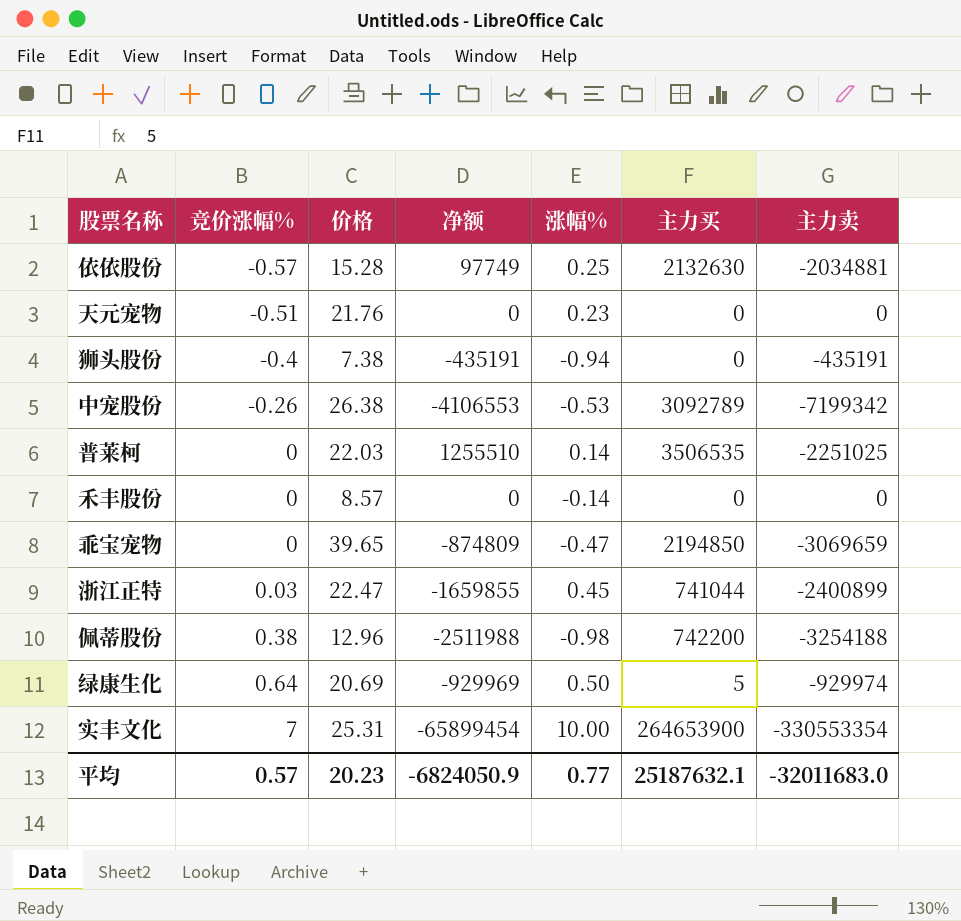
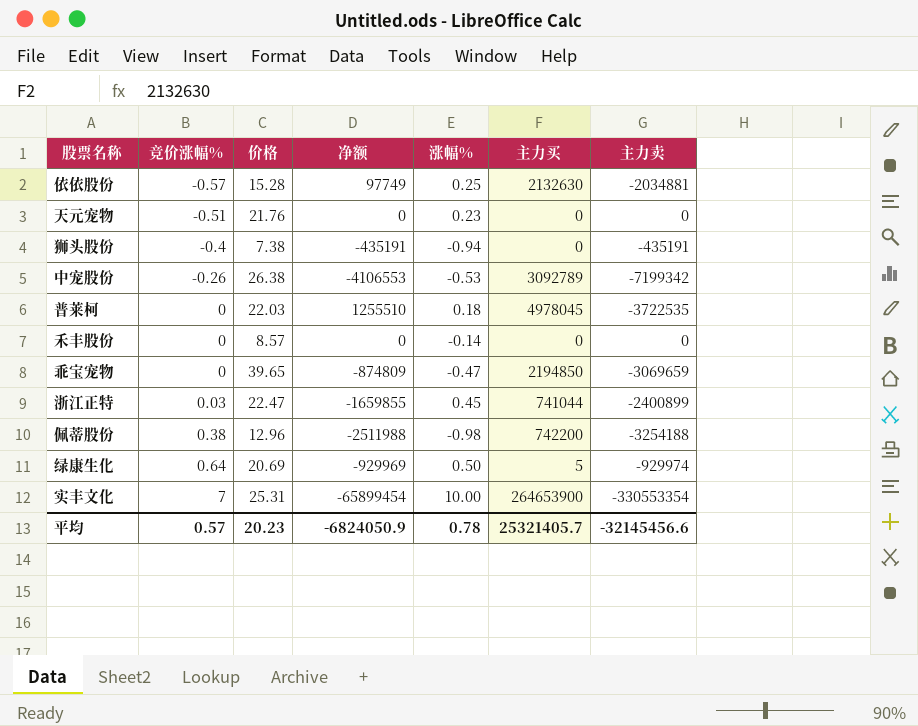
普莱柯 | 涨幅%: 0.14 -> 0.18
普莱柯 | 主力买: 3506535 -> 4978045
普莱柯 | 主力卖: -2251025 -> -3722535
平均 | 涨幅%: 0.77 -> 0.78
平均 | 主力买: 25187632.1 -> 25321405.7
平均 | 主力卖: -32011683.0 -> -32145456.6

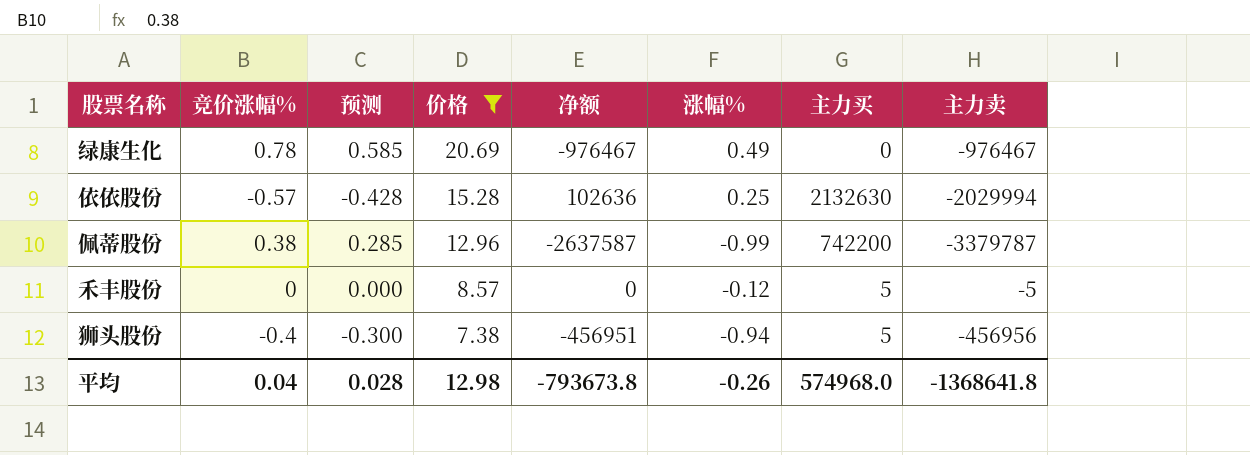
filter: none -> 价格 <= 20.69
row order: 竞价涨幅% ascending -> 价格 descending
column 预测 | formula: none -> [竞价涨幅%] * 0.75
绿康生化 | 竞价涨幅%: 0.64 -> 0.78
绿康生化 | 净额: -929969 -> -976467
绿康生化 | 涨幅%: 0.50 -> 0.49
绿康生化 | 主力买: 5 -> 0
绿康生化 | 主力卖: -929974 -> -976467
依依股份 | 净额: 97749 -> 102636
依依股份 | 主力卖: -2034881 -> -2029994
佩蒂股份 | 净额: -2511988 -> -2637587
佩蒂股份 | 涨幅%: -0.98 -> -0.99
佩蒂股份 | 主力卖: -3254188 -> -3379787
禾丰股份 | 涨幅%: -0.14 -> -0.12
禾丰股份 | 主力买: 0 -> 5
禾丰股份 | 主力卖: 0 -> -5
狮头股份 | 净额: -435191 -> -456951
狮头股份 | 主力买: 0 -> 5
狮头股份 | 主力卖: -435191 -> -456956
平均 | 竞价涨幅%: 0.57 -> 0.04
平均 | 价格: 20.23 -> 12.98
平均 | 净额: -6824050.9 -> -793673.8
平均 | 涨幅%: 0.78 -> -0.26
平均 | 主力买: 25321405.7 -> 574968.0
平均 | 主力卖: -32145456.6 -> -1368641.8

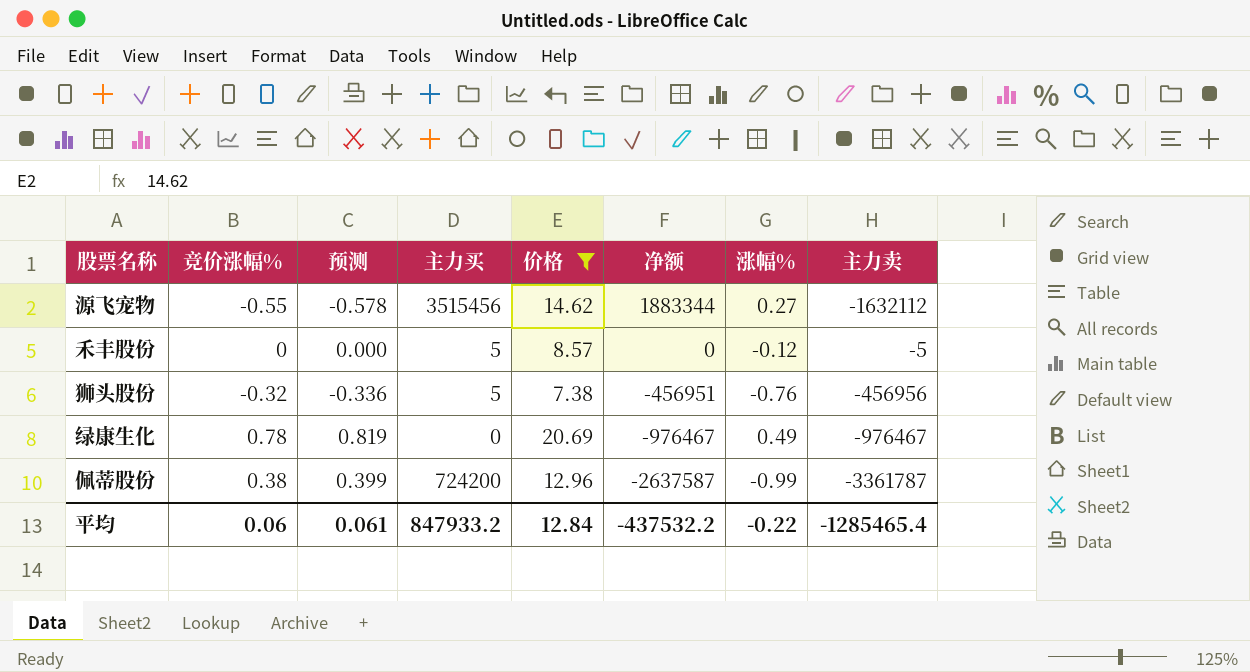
row order: 价格 descending -> 净额 descending
column 预测 | formula: [竞价涨幅%] * 0.75 -> [竞价涨幅%] * 1.05
column 主力买 | position: 7 -> 4
row 依依股份: -0.57 | -0.428 | 15.28 | 102636 | 0.25 | 2132630 | -2029994 -> none
row 源飞宠物: none -> -0.55 | -0.578 | 3515456 | 14.62 | 1883344 | 0.27 | -1632112
狮头股份 | 竞价涨幅%: -0.4 -> -0.32
狮头股份 | 涨幅%: -0.94 -> -0.76
佩蒂股份 | 主力买: 742200 -> 724200
佩蒂股份 | 主力卖: -3379787 -> -3361787
平均 | 竞价涨幅%: 0.04 -> 0.06
平均 | 预测: 0.028 -> 0.061
平均 | 主力买: 574968.0 -> 847933.2
平均 | 价格: 12.98 -> 12.84
平均 | 净额: -793673.8 -> -437532.2
平均 | 涨幅%: -0.26 -> -0.22
平均 | 主力卖: -1368641.8 -> -1285465.4

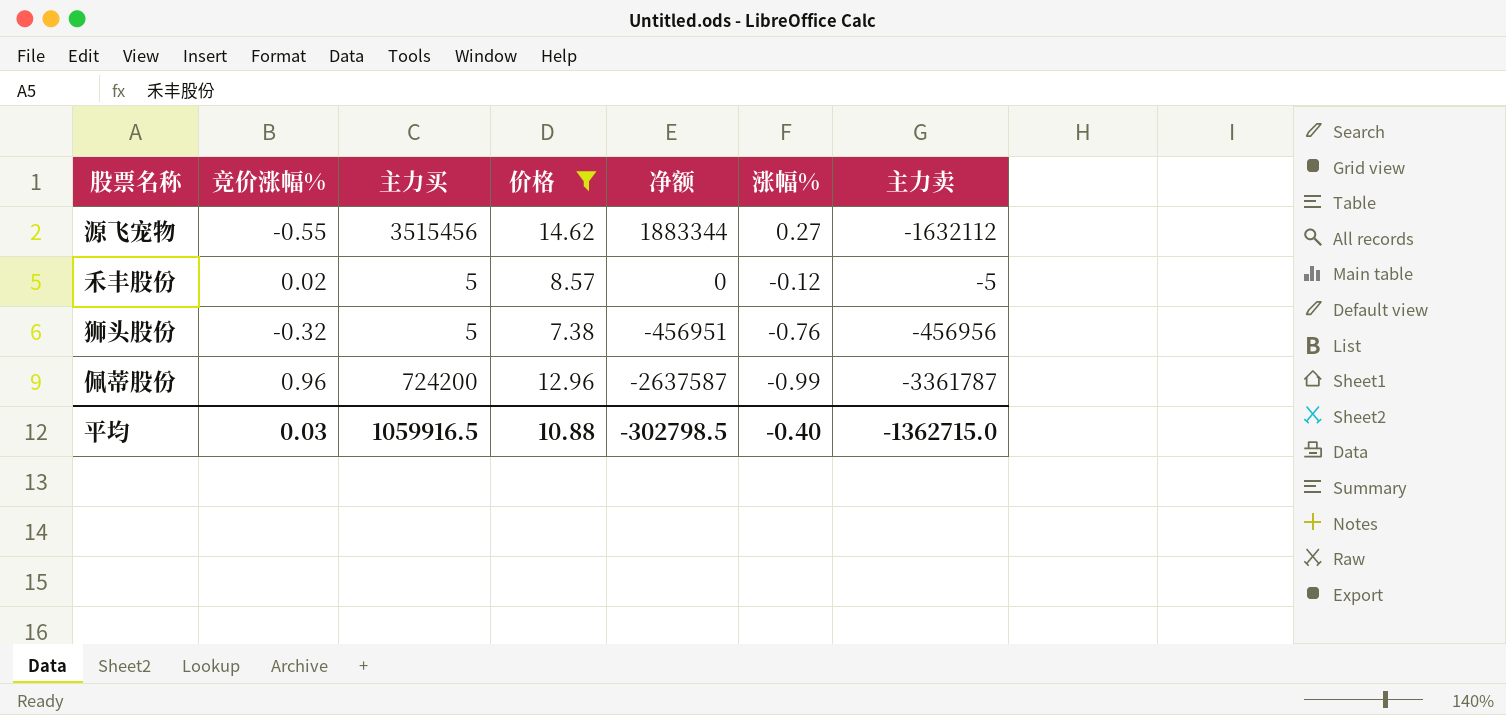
column 预测 | formula: [竞价涨幅%] * 1.05 -> none
row 绿康生化: 0.78 | 0.819 | 0 | 20.69 | -976467 | 0.49 | -976467 -> none
禾丰股份 | 竞价涨幅%: 0 -> 0.02
佩蒂股份 | 竞价涨幅%: 0.38 -> 0.96
平均 | 竞价涨幅%: 0.06 -> 0.03
平均 | 主力买: 847933.2 -> 1059916.5
平均 | 价格: 12.84 -> 10.88
平均 | 净额: -437532.2 -> -302798.5
平均 | 涨幅%: -0.22 -> -0.40
平均 | 主力卖: -1285465.4 -> -1362715.0

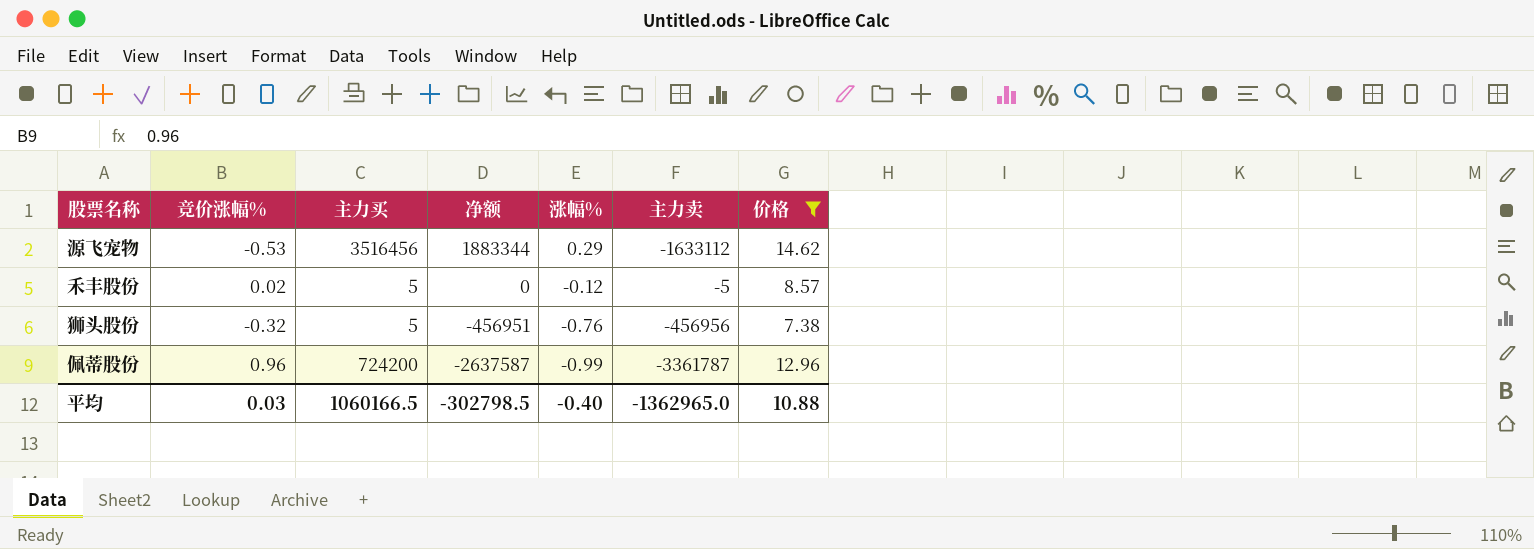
column 价格 | position: 4 -> 7
源飞宠物 | 竞价涨幅%: -0.55 -> -0.53
源飞宠物 | 主力买: 3515456 -> 3516456
源飞宠物 | 涨幅%: 0.27 -> 0.29
源飞宠物 | 主力卖: -1632112 -> -1633112
平均 | 主力买: 1059916.5 -> 1060166.5
平均 | 主力卖: -1362715.0 -> -1362965.0

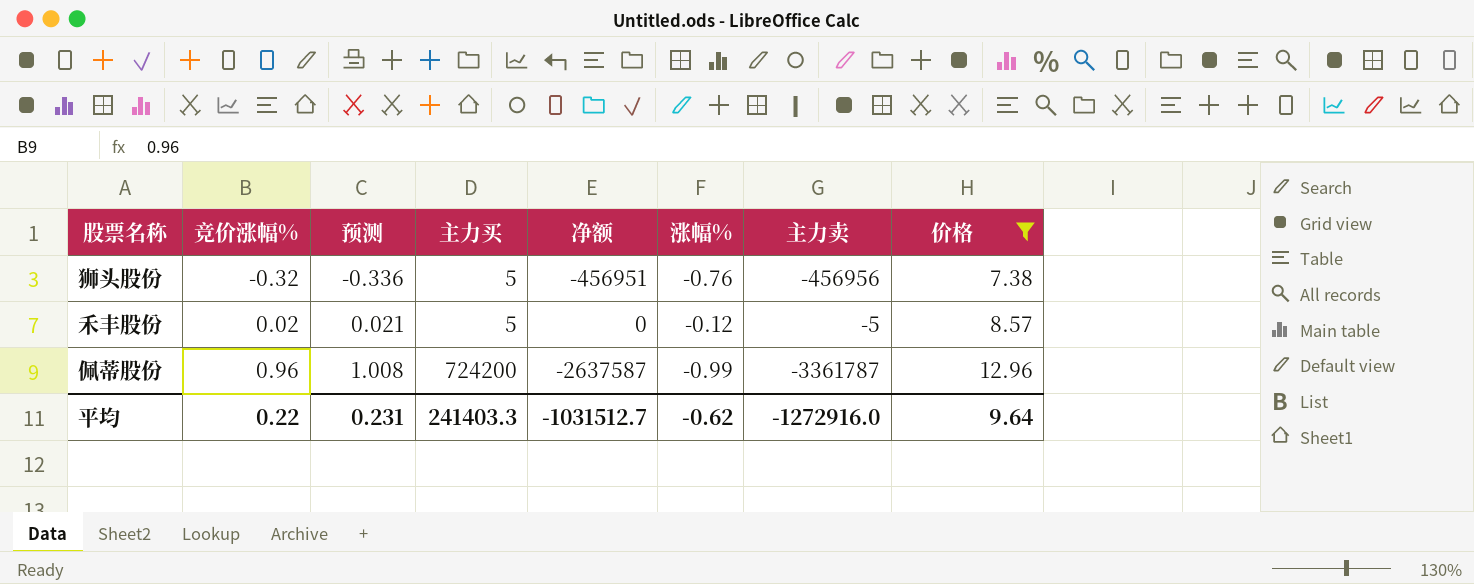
row order: 净额 descending -> 竞价涨幅% ascending
column 预测 | formula: none -> [竞价涨幅%] * 1.05
row 源飞宠物: -0.53 | 3516456 | 1883344 | 0.29 | -1633112 | 14.62 -> none
平均 | 竞价涨幅%: 0.03 -> 0.22
平均 | 主力买: 1060166.5 -> 241403.3
平均 | 净额: -302798.5 -> -1031512.7
平均 | 涨幅%: -0.40 -> -0.62
平均 | 主力卖: -1362965.0 -> -1272916.0
平均 | 价格: 10.88 -> 9.64

